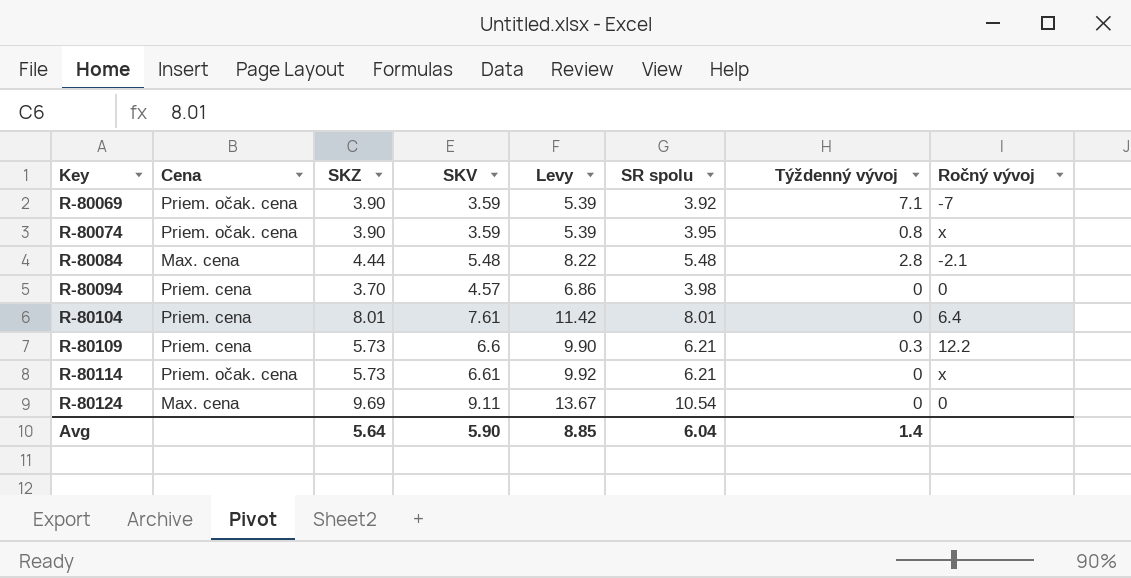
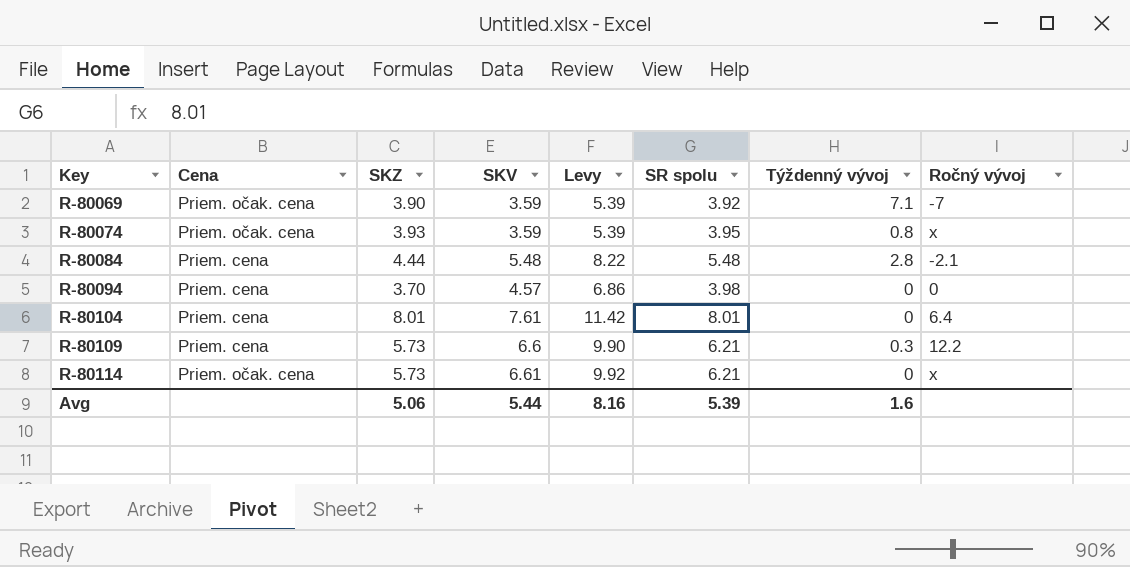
row R-80124: Max. cena | 9.69 | 9.11 | 13.67 | 10.54 | 0 | 0 -> none
R-80074 | SKZ: 3.90 -> 3.93
R-80084 | Cena: Max. cena -> Priem. cena
Avg | SKZ: 5.64 -> 5.06
Avg | SKV: 5.90 -> 5.44
Avg | Levy: 8.85 -> 8.16
Avg | SR spolu: 6.04 -> 5.39
Avg | Týždenný vývoj: 1.4 -> 1.6

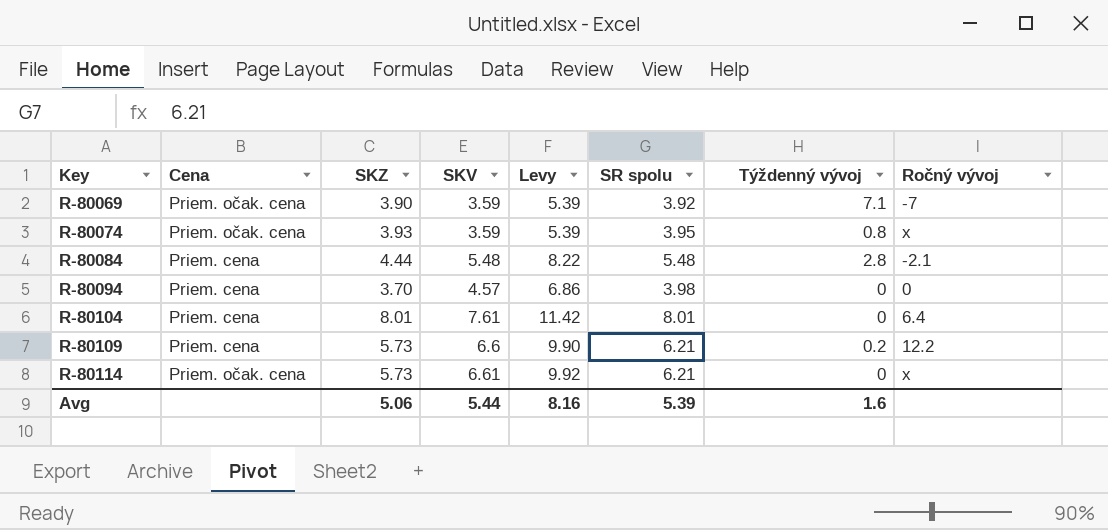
R-80109 | Týždenný vývoj: 0.3 -> 0.2

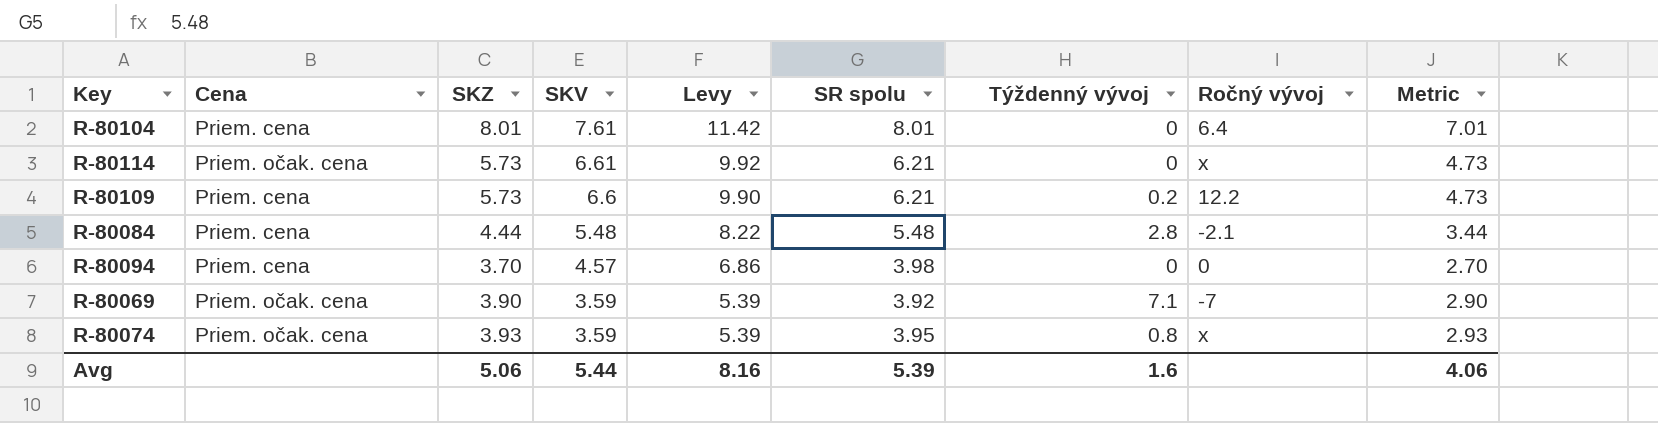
row order: Key ascending -> SKV descending
column Metric | formula: none -> [SKZ] - 1

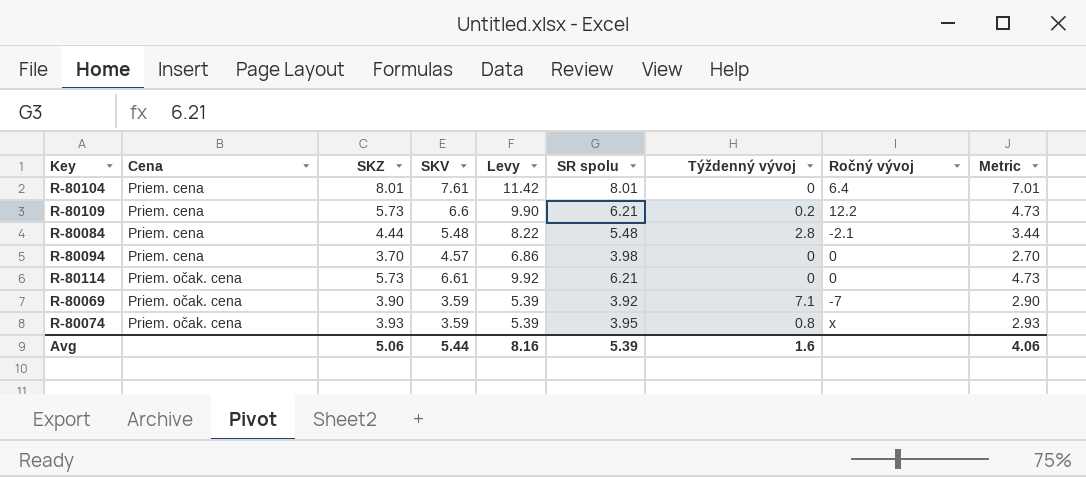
row order: SKV descending -> Cena ascending
R-80114 | Ročný vývoj: x -> 0

